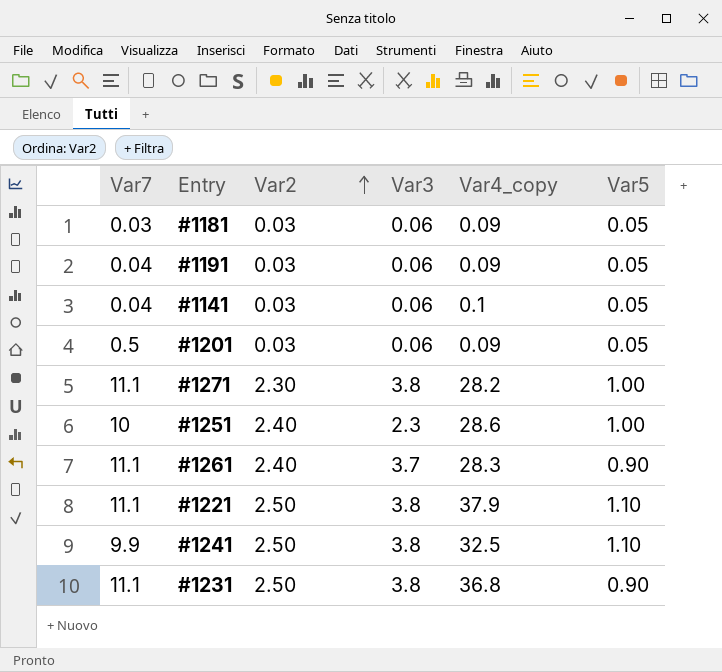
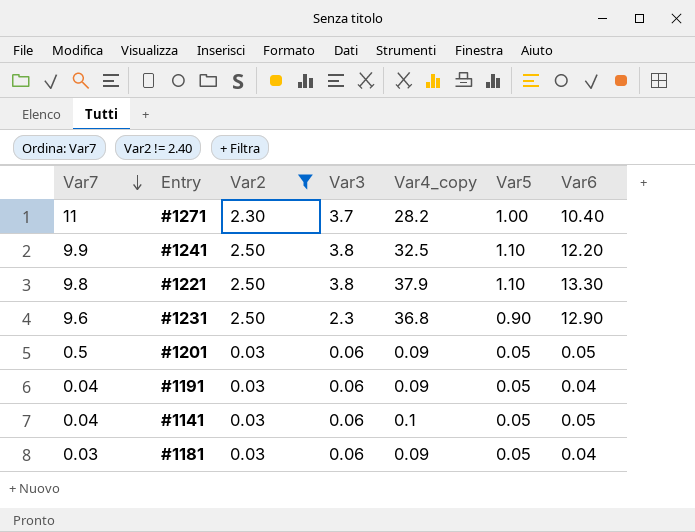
filter: none -> Var2 != 2.40
row order: Var2 ascending -> Var7 descending
column Var6 | position: none -> 7
#1271 | Var7: 11.1 -> 11
#1271 | Var3: 3.8 -> 3.7
#1221 | Var7: 11.1 -> 9.8
#1231 | Var7: 11.1 -> 9.6
#1231 | Var3: 3.8 -> 2.3

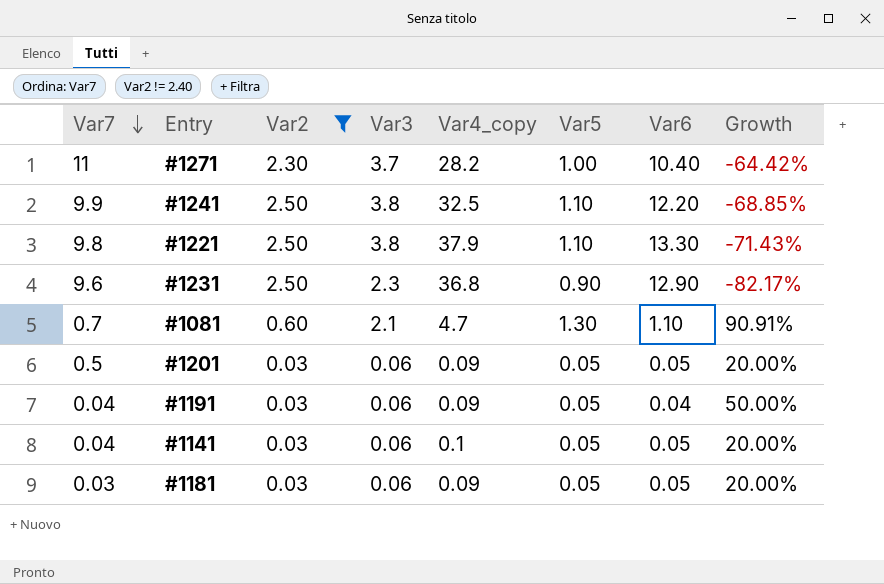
column Growth | formula: none -> ([Var3] - [Var6]) / [Var6]
row #1081: none -> 0.7 | 0.60 | 2.1 | 4.7 | 1.30 | 1.10 | 90.91%
#1181 | Var6: 0.04 -> 0.05

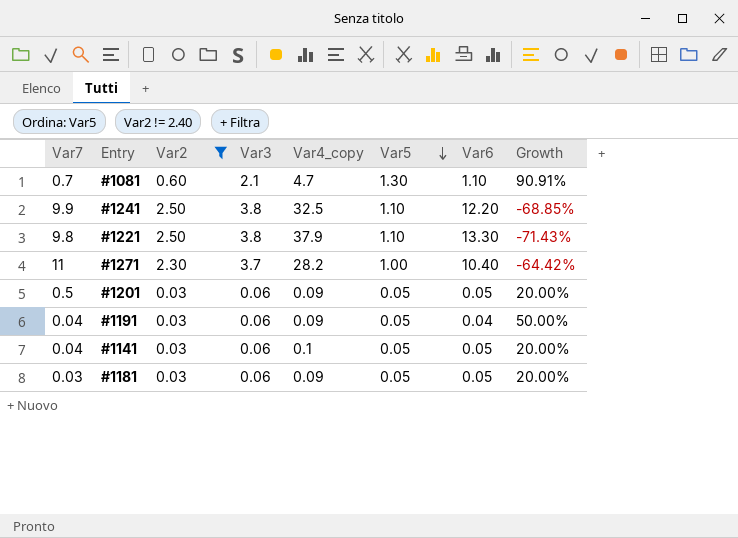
row order: Var7 descending -> Var5 descending
row #1231: 9.6 | 2.50 | 2.3 | 36.8 | 0.90 | 12.90 | -82.17% -> none

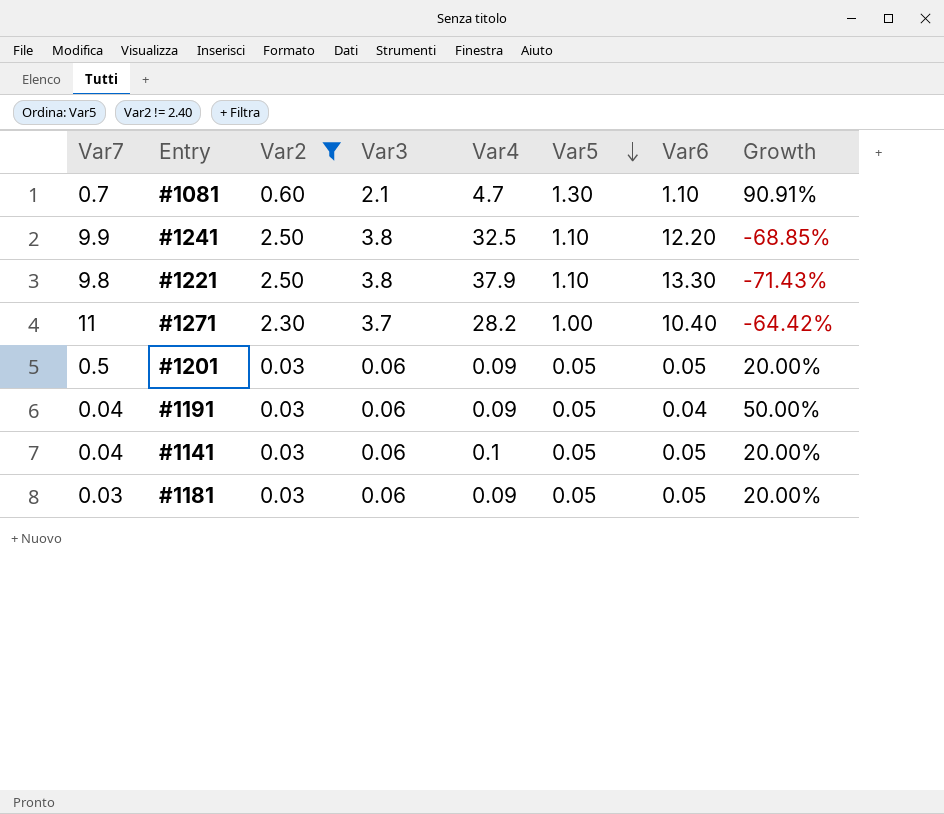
column name: Var4_copy -> Var4

